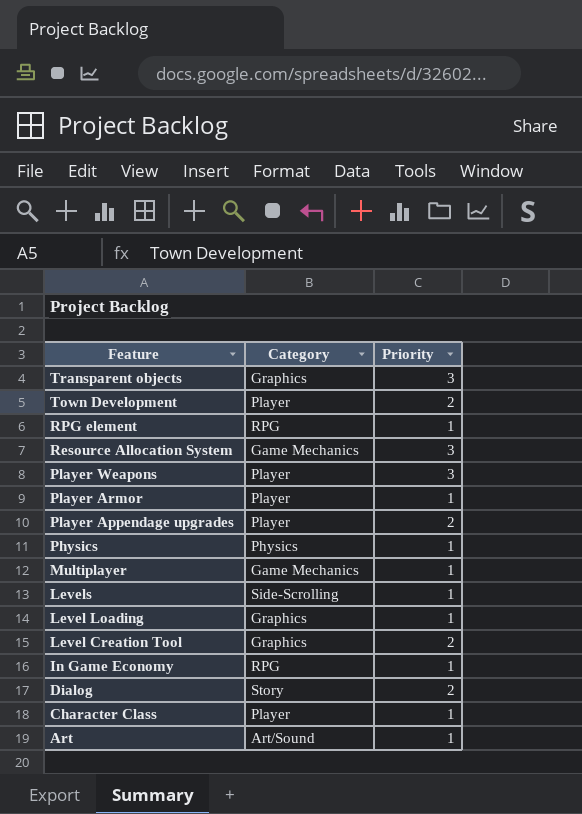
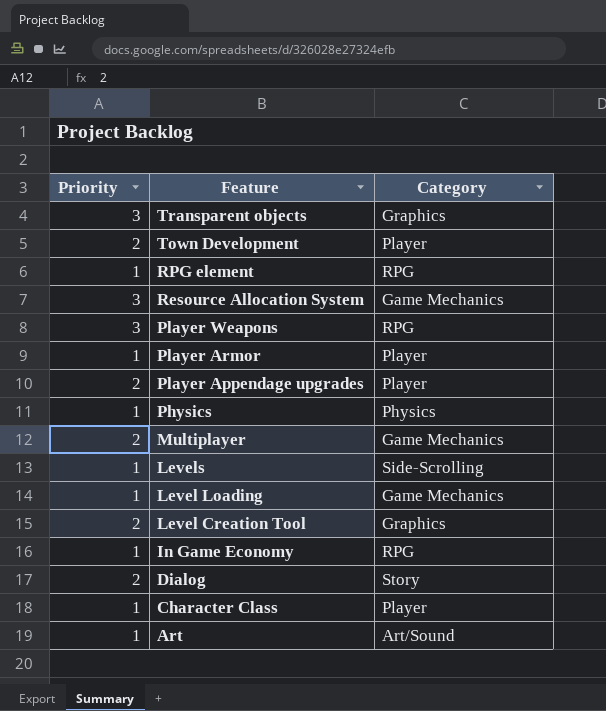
column Priority | position: 3 -> 1
Player Weapons | Category: Player -> RPG
Multiplayer | Priority: 1 -> 2
Level Loading | Category: Graphics -> Game Mechanics

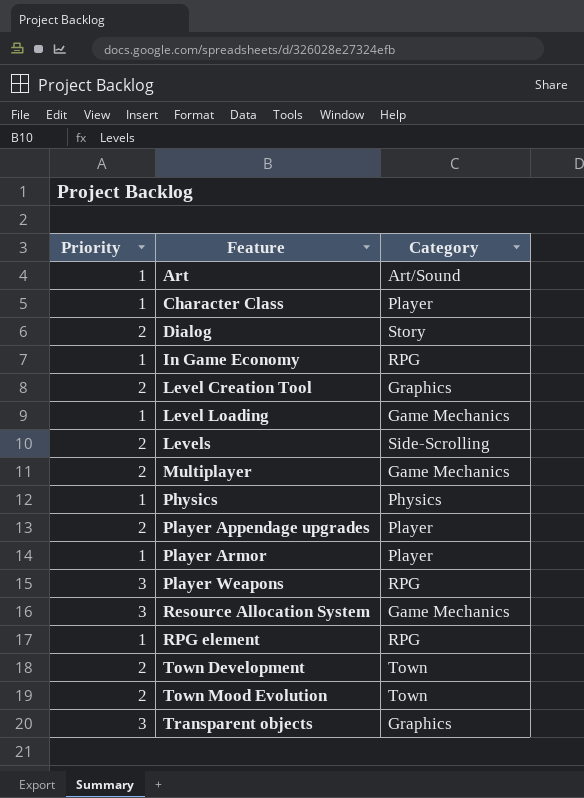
row order: Feature descending -> Feature ascending
Levels | Priority: 1 -> 2
Town Development | Category: Player -> Town
row Town Mood Evolution: none -> 2 | Town

